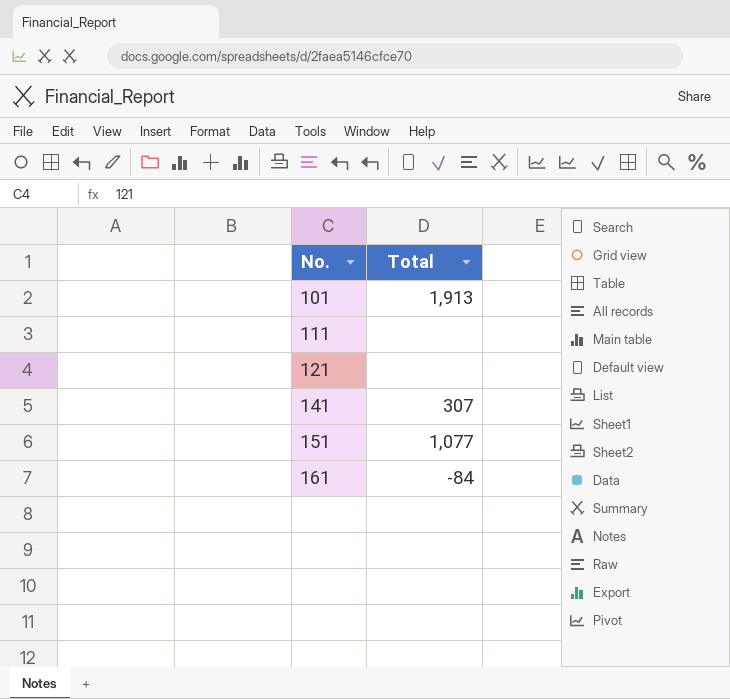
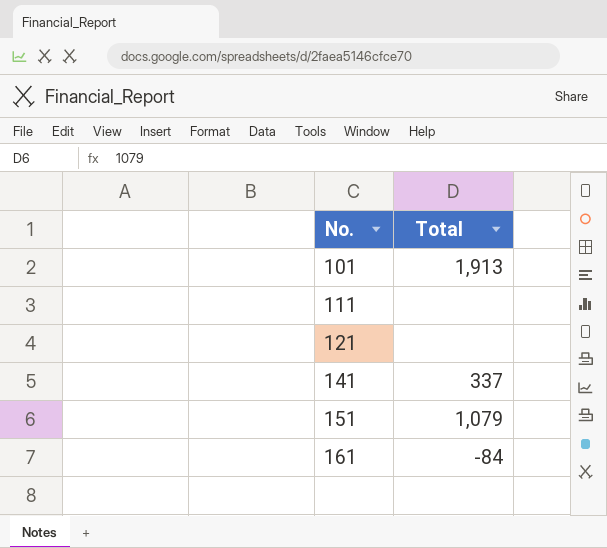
141 | Total: 307 -> 337
151 | Total: 1,077 -> 1,079

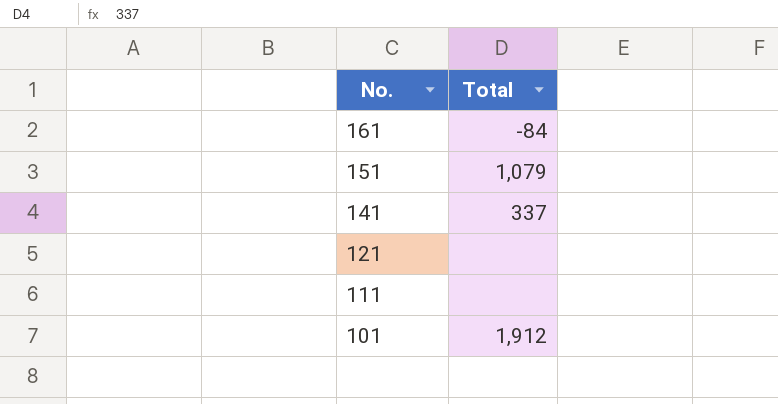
row order: No. ascending -> No. descending
101 | Total: 1,913 -> 1,912

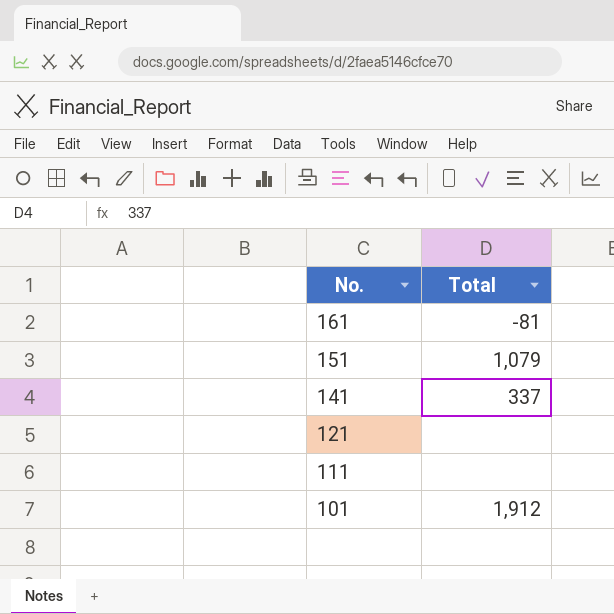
161 | Total: -84 -> -81

